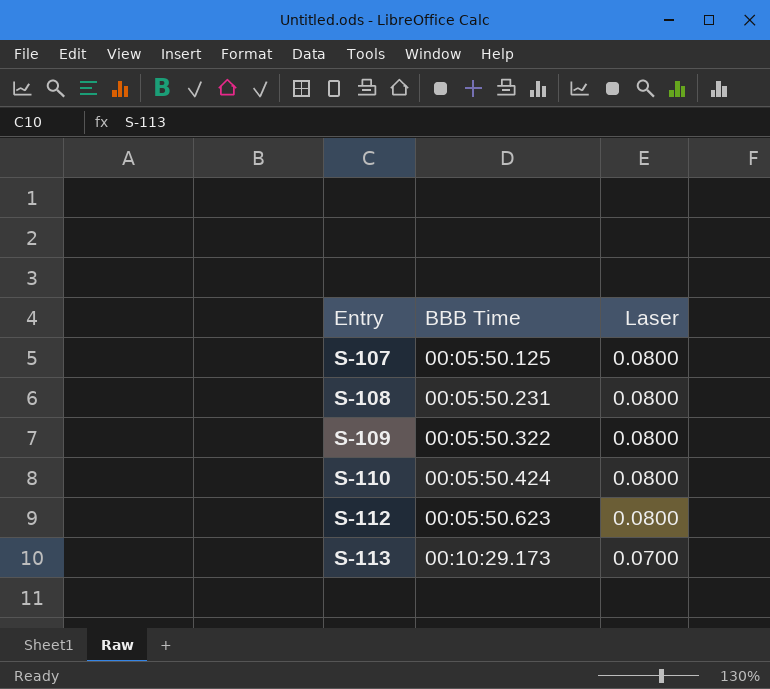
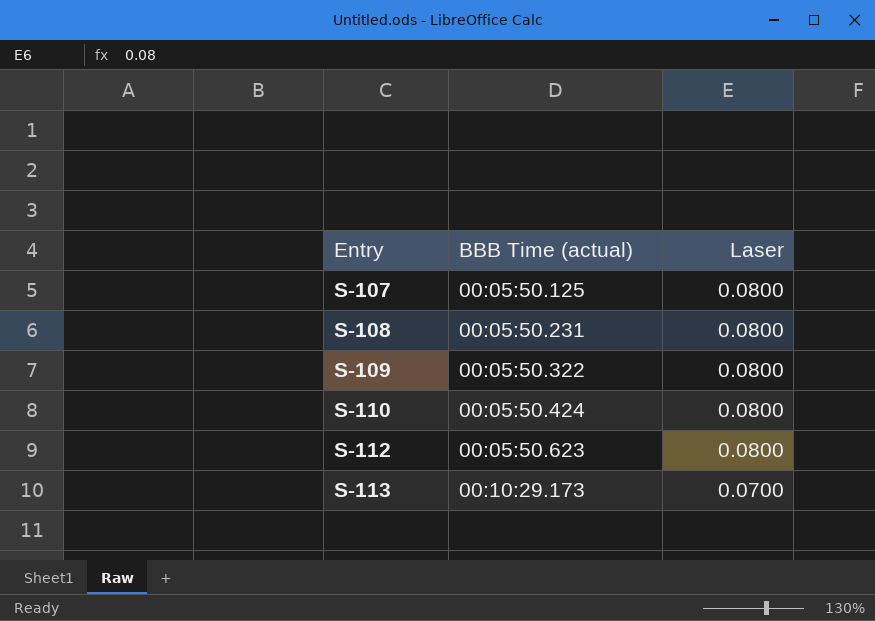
column name: BBB Time -> BBB Time (actual)

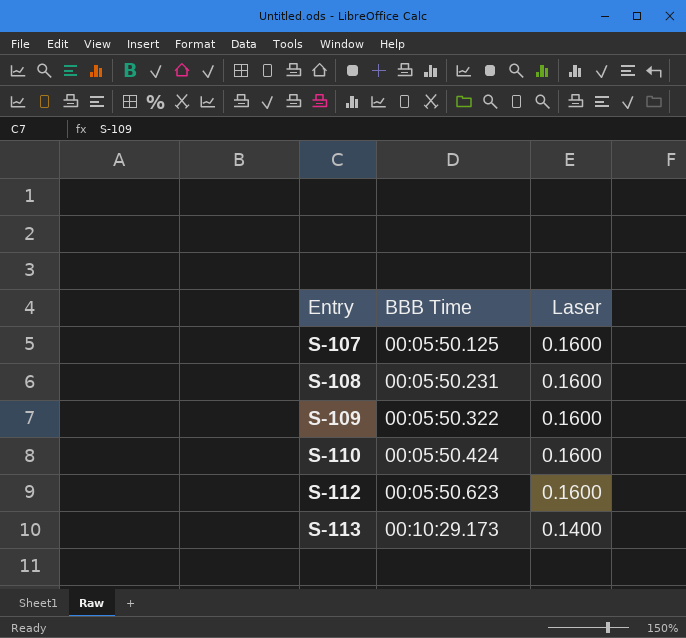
column name: BBB Time (actual) -> BBB Time
S-107 | Laser: 0.0800 -> 0.1600
S-108 | Laser: 0.0800 -> 0.1600
S-109 | Laser: 0.0800 -> 0.1600
S-110 | Laser: 0.0800 -> 0.1600
S-112 | Laser: 0.0800 -> 0.1600
S-113 | Laser: 0.0700 -> 0.1400

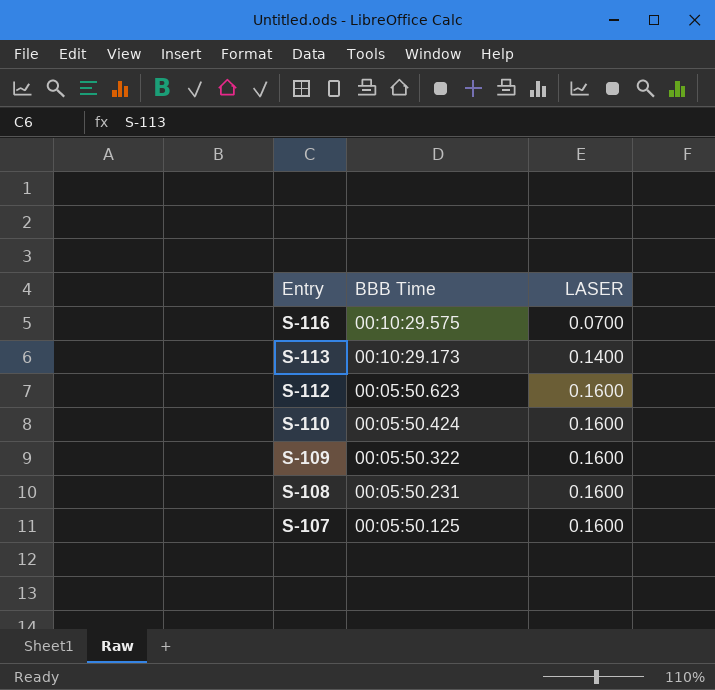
row order: Entry ascending -> Entry descending
column name: Laser -> LASER
row S-116: none -> 00:10:29.575 | 0.0700

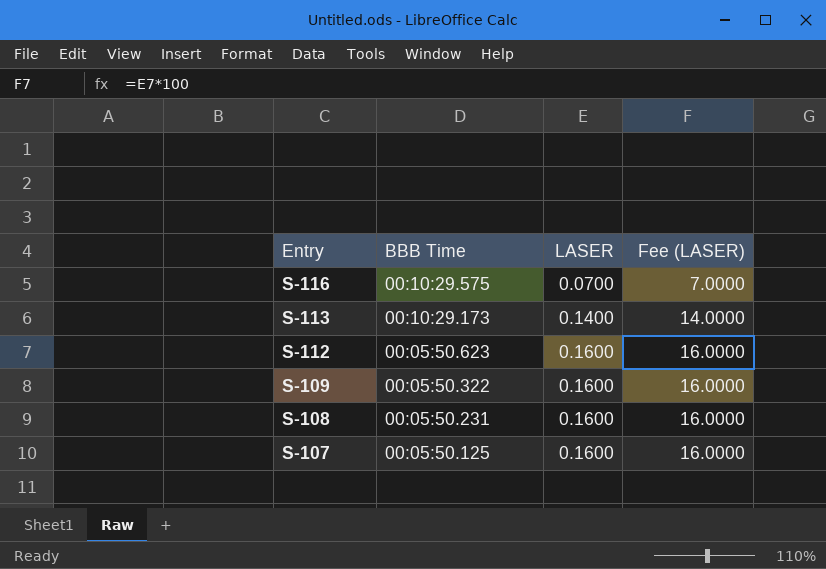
column Fee (LASER) | formula: none -> [LASER] * 100
row S-110: 00:05:50.424 | 0.1600 -> none

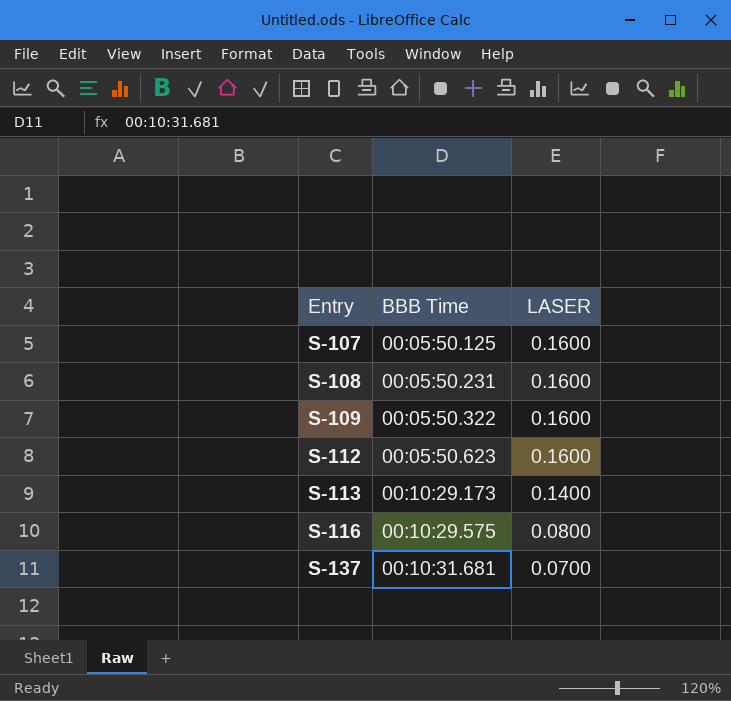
row order: Entry descending -> Entry ascending
column Fee (LASER) | formula: [LASER] * 100 -> none
S-116 | LASER: 0.0700 -> 0.0800
row S-137: none -> 00:10:31.681 | 0.0700

